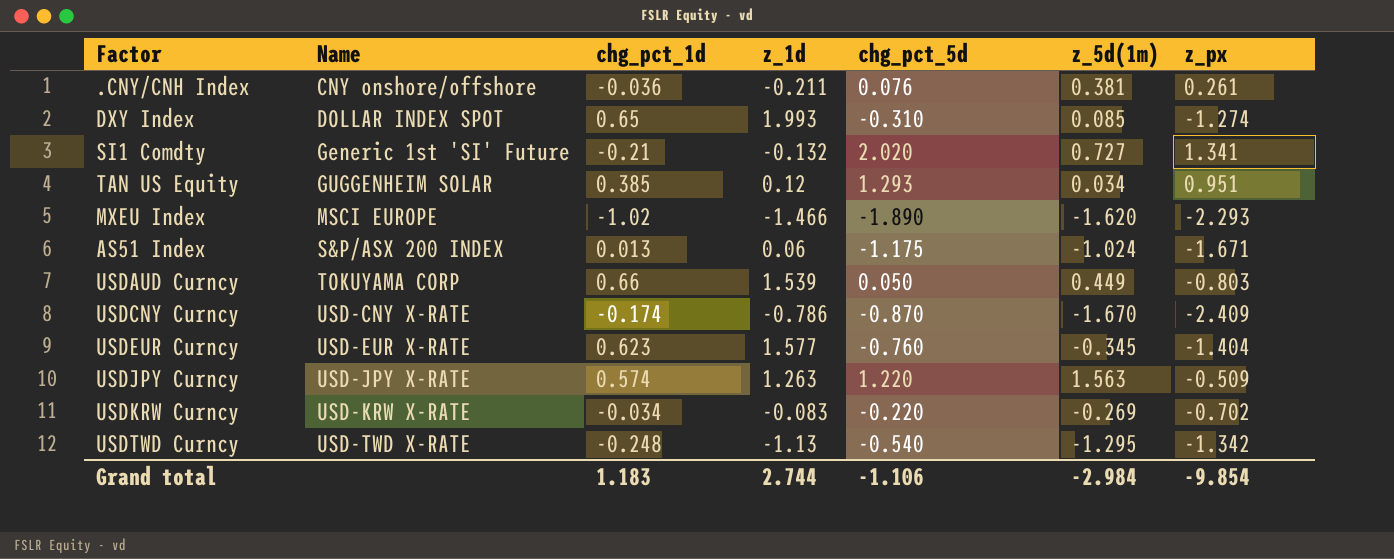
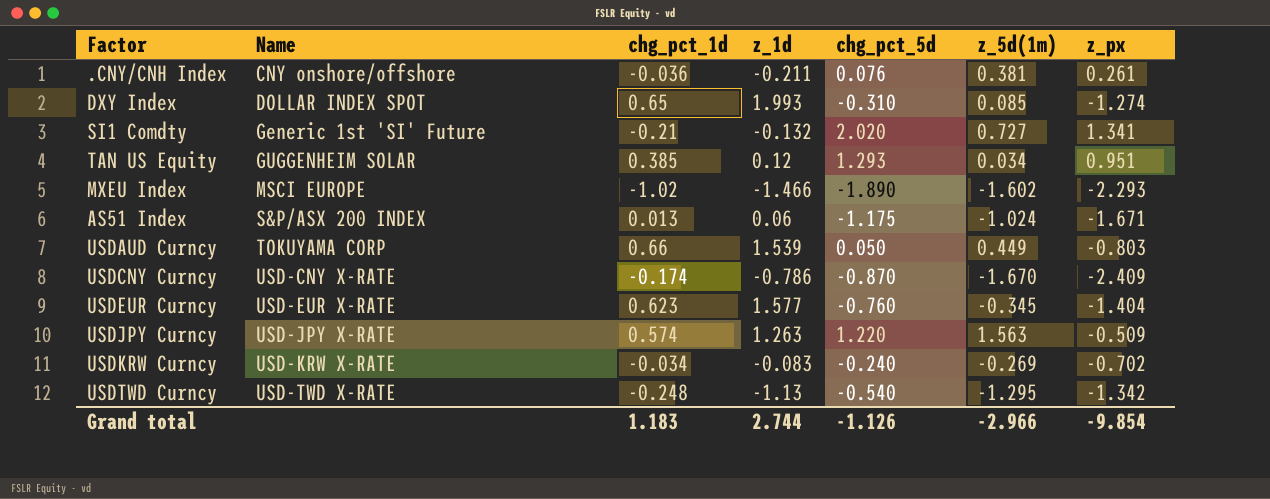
MXEU Index | z_5d(1m): -1.620 -> -1.602
USDKRW Curncy | chg_pct_5d: -0.220 -> -0.240
Grand total | chg_pct_5d: -1.106 -> -1.126
Grand total | z_5d(1m): -2.984 -> -2.966

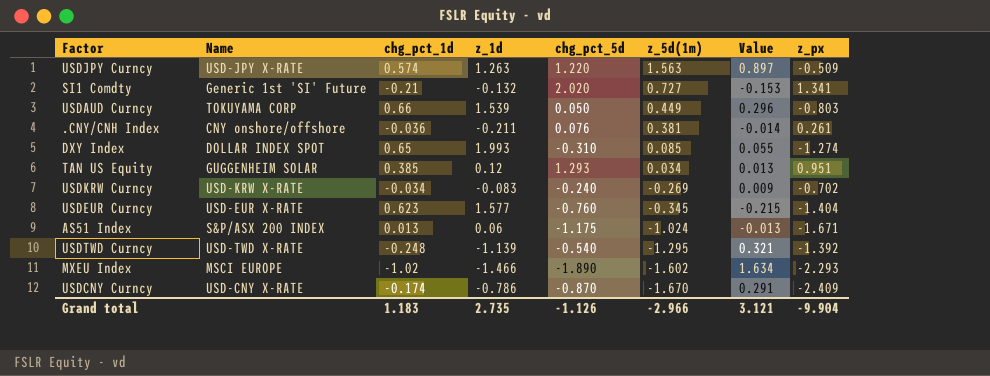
row order: Name ascending -> z_5d(1m) descending
column Value | formula: none -> [chg_pct_1d] * [z_5d(1m)]
USDTWD Curncy | z_1d: -1.13 -> -1.139
USDTWD Curncy | z_px: -1.342 -> -1.392
Grand total | z_1d: 2.744 -> 2.735
Grand total | z_px: -9.854 -> -9.904

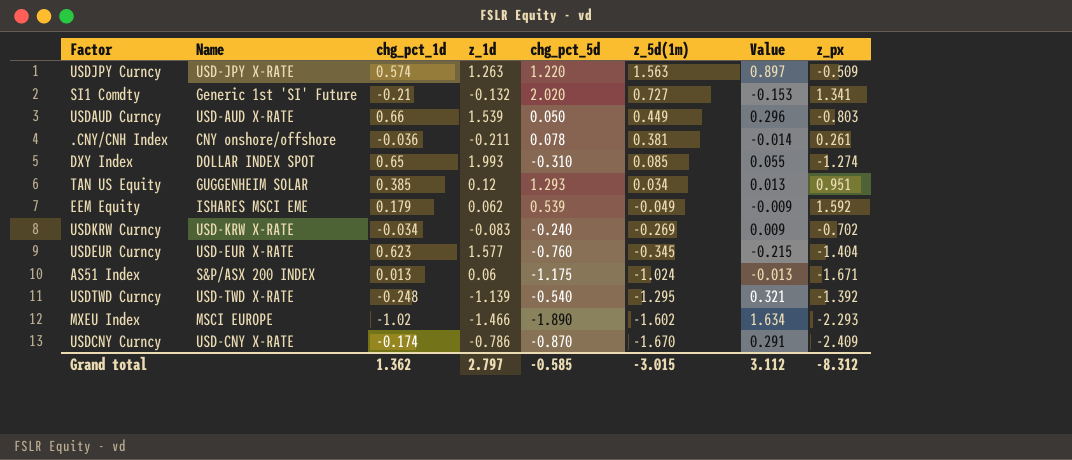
USDAUD Curncy | Name: TOKUYAMA CORP -> USD-AUD X-RATE
.CNY/CNH Index | chg_pct_5d: 0.076 -> 0.078
row EEM Equity: none -> ISHARES MSCI EME | 0.179 | 0.062 | 0.539 | -0.049 | -0.009 | 1.592
Grand total | chg_pct_1d: 1.183 -> 1.362
Grand total | z_1d: 2.735 -> 2.797
Grand total | chg_pct_5d: -1.126 -> -0.585
Grand total | z_5d(1m): -2.966 -> -3.015
Grand total | Value: 3.121 -> 3.112
Grand total | z_px: -9.904 -> -8.312

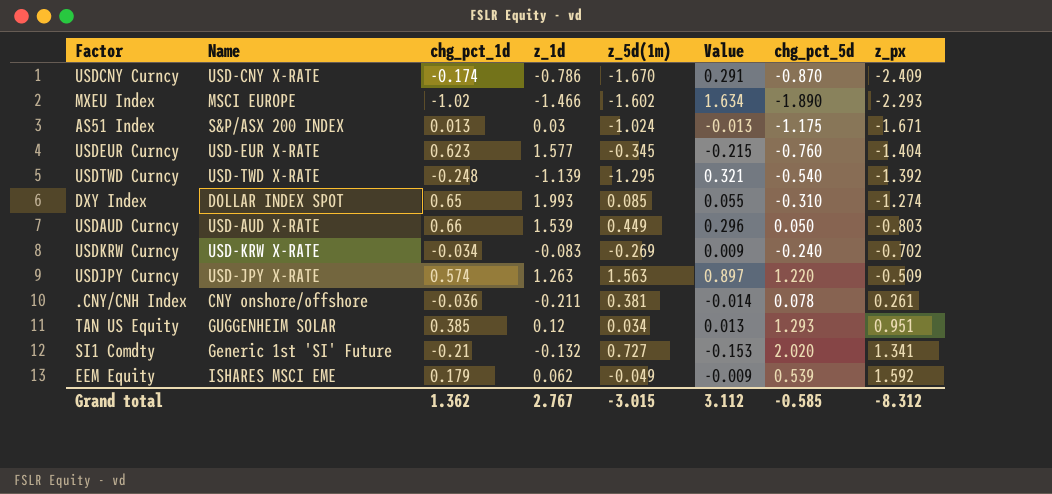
row order: z_5d(1m) descending -> z_px ascending
column chg_pct_5d | position: 5 -> 7
AS51 Index | z_1d: 0.06 -> 0.03
Grand total | z_1d: 2.797 -> 2.767

